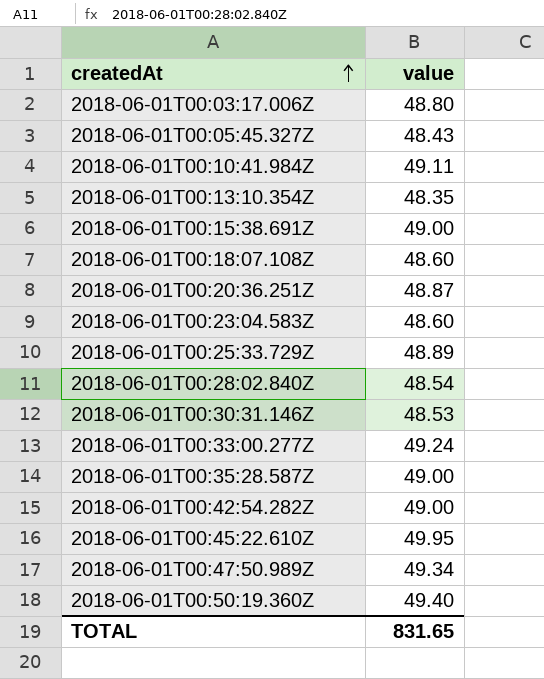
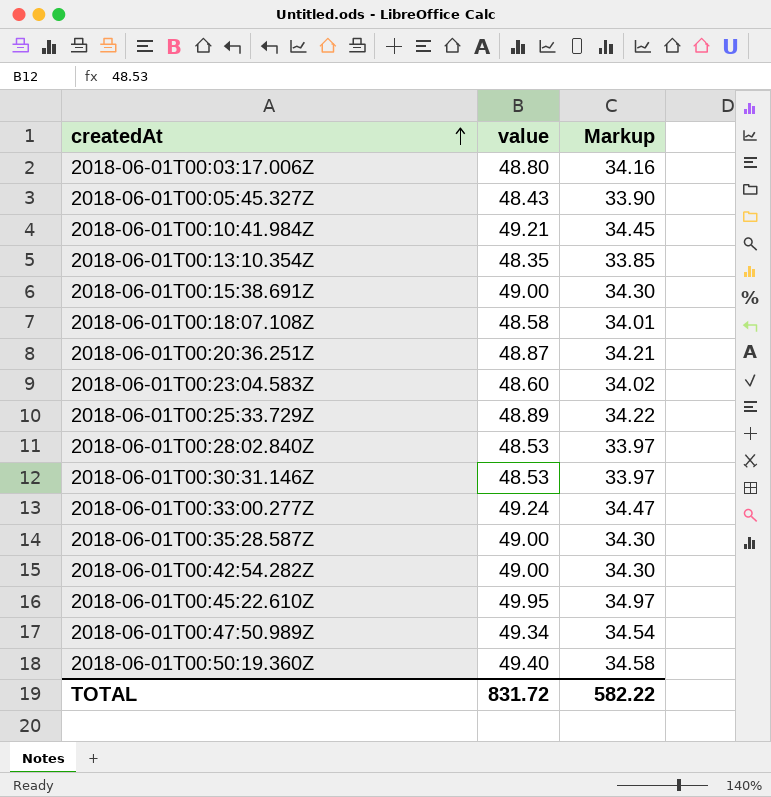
column Markup | formula: none -> [value] * 0.7
2018-06-01T00:10:41.984Z | value: 49.11 -> 49.21
2018-06-01T00:18:07.108Z | value: 48.60 -> 48.58
2018-06-01T00:28:02.840Z | value: 48.54 -> 48.53
TOTAL | value: 831.65 -> 831.72

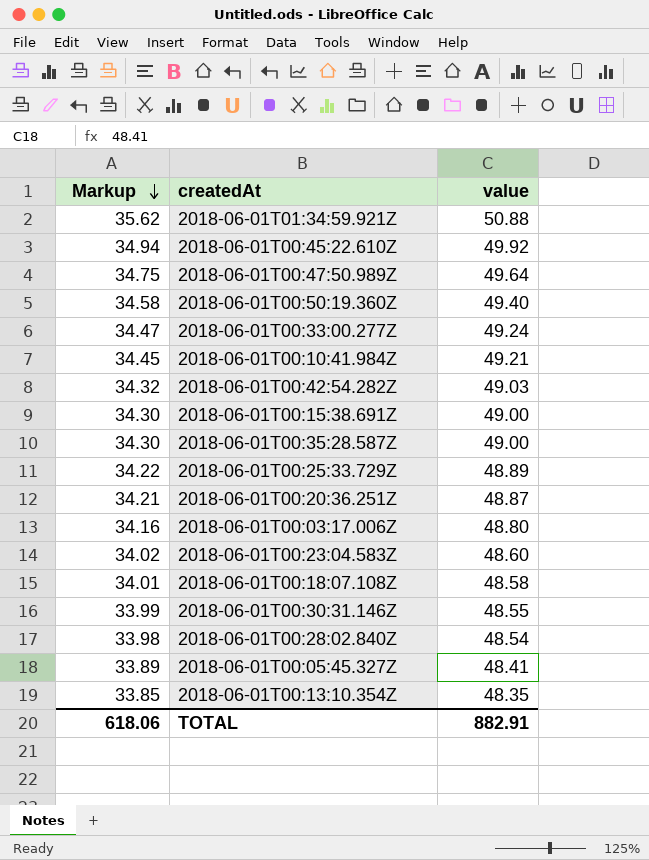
row order: createdAt ascending -> Markup descending
column Markup | position: 3 -> 1
row 2018-06-01T01:34:59.921Z: none -> 35.62 | 50.88
2018-06-01T00:45:22.610Z | Markup: 34.97 -> 34.94
2018-06-01T00:45:22.610Z | value: 49.95 -> 49.92
2018-06-01T00:47:50.989Z | Markup: 34.54 -> 34.75
2018-06-01T00:47:50.989Z | value: 49.34 -> 49.64
2018-06-01T00:42:54.282Z | Markup: 34.30 -> 34.32
2018-06-01T00:42:54.282Z | value: 49.00 -> 49.03
2018-06-01T00:30:31.146Z | Markup: 33.97 -> 33.99
2018-06-01T00:30:31.146Z | value: 48.53 -> 48.55
2018-06-01T00:28:02.840Z | Markup: 33.97 -> 33.98
2018-06-01T00:28:02.840Z | value: 48.53 -> 48.54
2018-06-01T00:05:45.327Z | Markup: 33.90 -> 33.89
2018-06-01T00:05:45.327Z | value: 48.43 -> 48.41
TOTAL | Markup: 582.22 -> 618.06
TOTAL | value: 831.72 -> 882.91

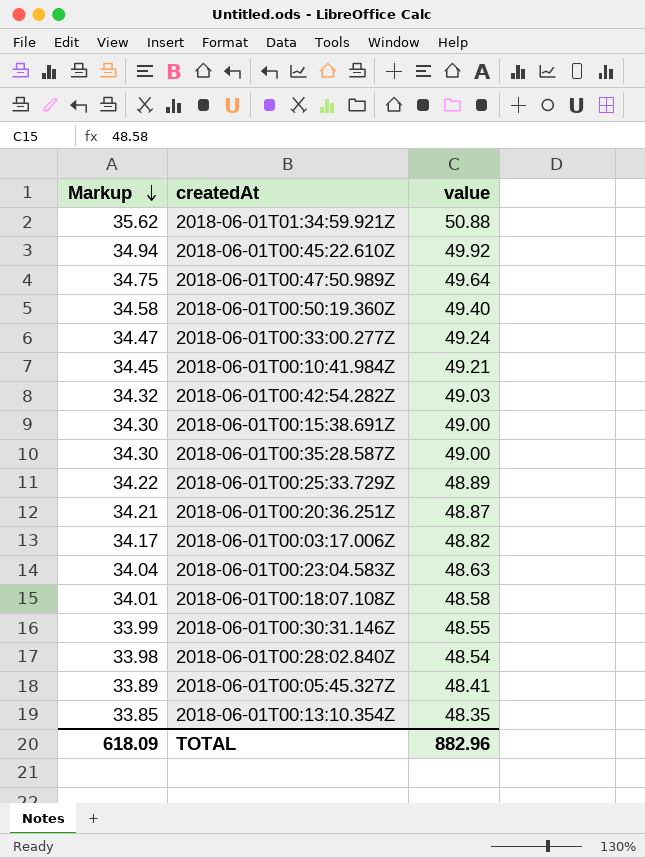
2018-06-01T00:03:17.006Z | Markup: 34.16 -> 34.17
2018-06-01T00:03:17.006Z | value: 48.80 -> 48.82
2018-06-01T00:23:04.583Z | Markup: 34.02 -> 34.04
2018-06-01T00:23:04.583Z | value: 48.60 -> 48.63
TOTAL | Markup: 618.06 -> 618.09
TOTAL | value: 882.91 -> 882.96

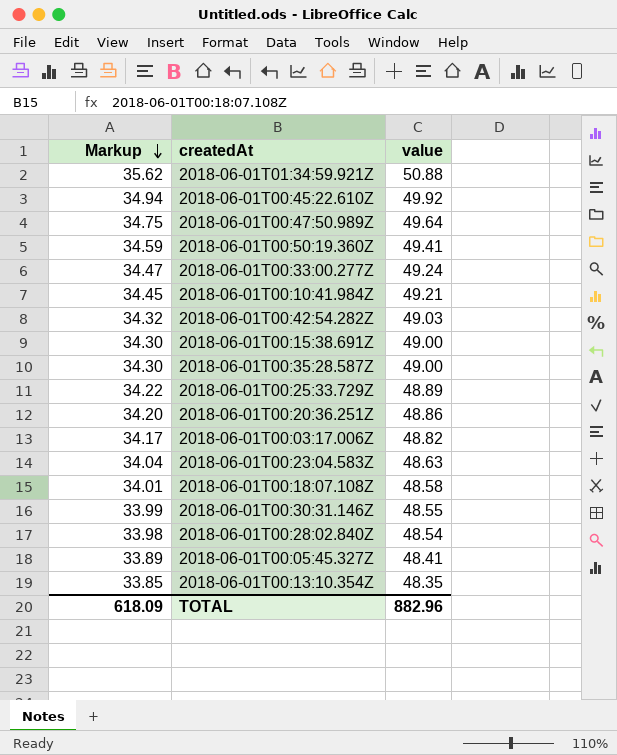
2018-06-01T00:50:19.360Z | Markup: 34.58 -> 34.59
2018-06-01T00:50:19.360Z | value: 49.40 -> 49.41
2018-06-01T00:20:36.251Z | Markup: 34.21 -> 34.20
2018-06-01T00:20:36.251Z | value: 48.87 -> 48.86

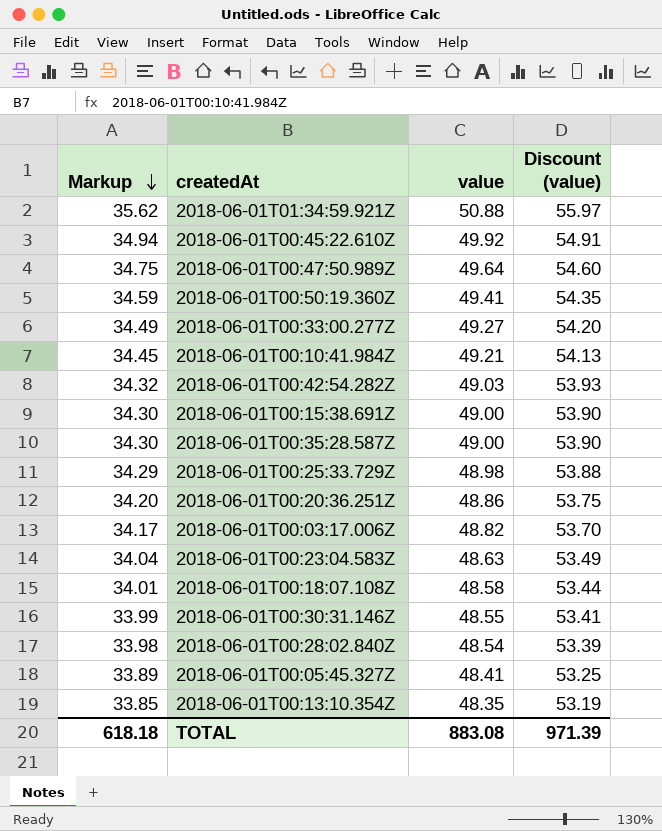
column Discount (value) | formula: none -> [value] * 1.1
2018-06-01T00:33:00.277Z | Markup: 34.47 -> 34.49
2018-06-01T00:33:00.277Z | value: 49.24 -> 49.27
2018-06-01T00:25:33.729Z | Markup: 34.22 -> 34.29
2018-06-01T00:25:33.729Z | value: 48.89 -> 48.98
TOTAL | Markup: 618.09 -> 618.18
TOTAL | value: 882.96 -> 883.08

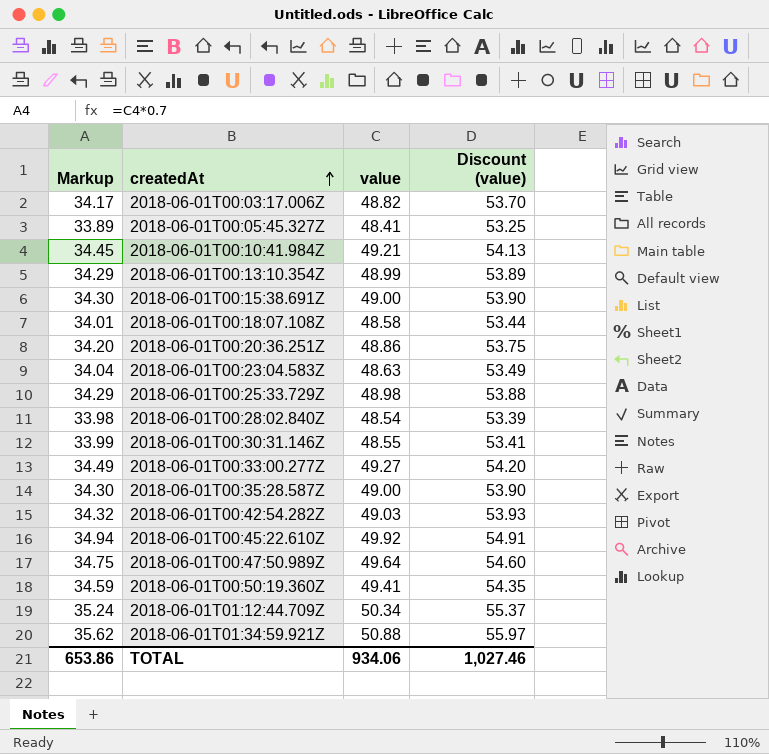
row order: Markup descending -> createdAt ascending
2018-06-01T00:13:10.354Z | Markup: 33.85 -> 34.29
2018-06-01T00:13:10.354Z | value: 48.35 -> 48.99
2018-06-01T00:13:10.354Z | Discount (value): 53.19 -> 53.89
row 2018-06-01T01:12:44.709Z: none -> 35.24 | 50.34 | 55.37
TOTAL | Markup: 618.18 -> 653.86
TOTAL | value: 883.08 -> 934.06
TOTAL | Discount (value): 971.39 -> 1,027.46

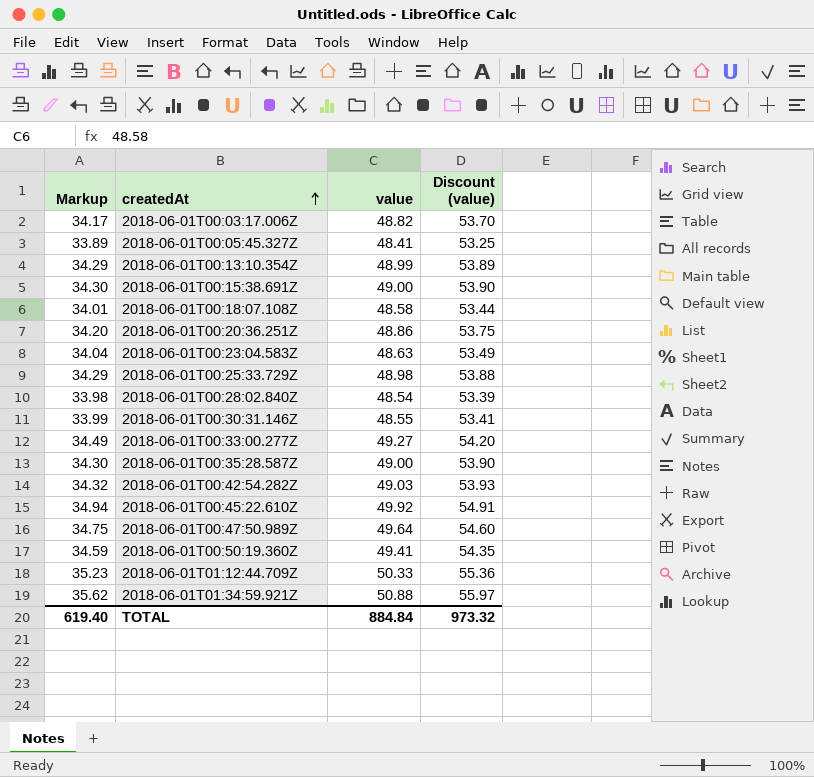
row 2018-06-01T00:10:41.984Z: 34.45 | 49.21 | 54.13 -> none
2018-06-01T01:12:44.709Z | Markup: 35.24 -> 35.23
2018-06-01T01:12:44.709Z | value: 50.34 -> 50.33
2018-06-01T01:12:44.709Z | Discount (value): 55.37 -> 55.36
TOTAL | Markup: 653.86 -> 619.40
TOTAL | value: 934.06 -> 884.84
TOTAL | Discount (value): 1,027.46 -> 973.32

